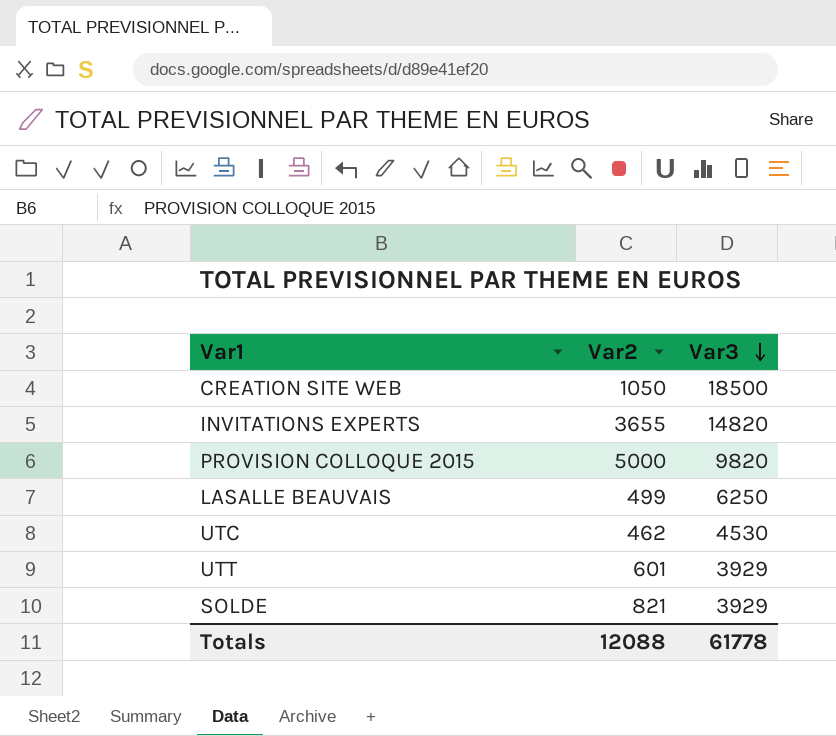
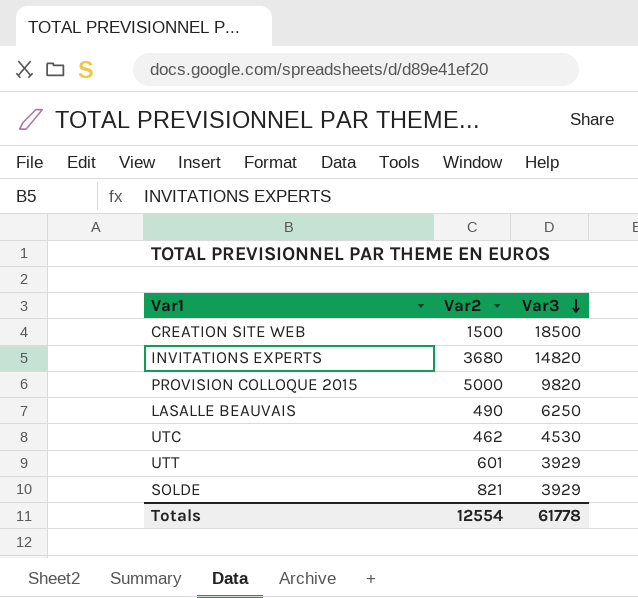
CREATION SITE WEB | Var2: 1050 -> 1500
INVITATIONS EXPERTS | Var2: 3655 -> 3680
LASALLE BEAUVAIS | Var2: 499 -> 490
Totals | Var2: 12088 -> 12554

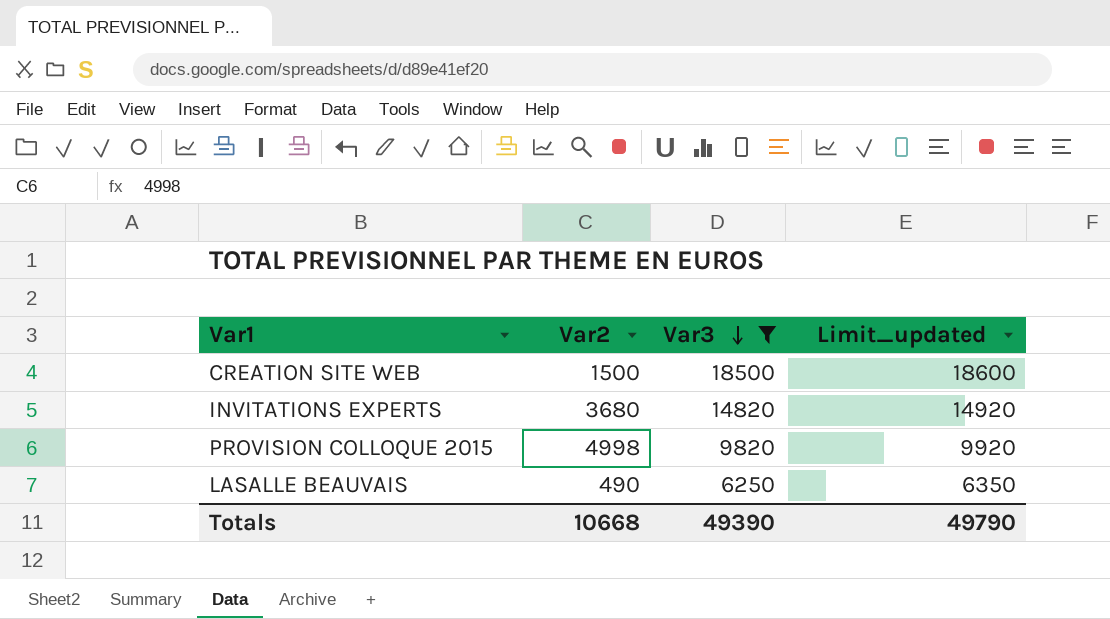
filter: none -> Var3 >= 6250
column Limit_updated | formula: none -> [Var3] + 100
PROVISION COLLOQUE 2015 | Var2: 5000 -> 4998
Totals | Var2: 12554 -> 10668
Totals | Var3: 61778 -> 49390

